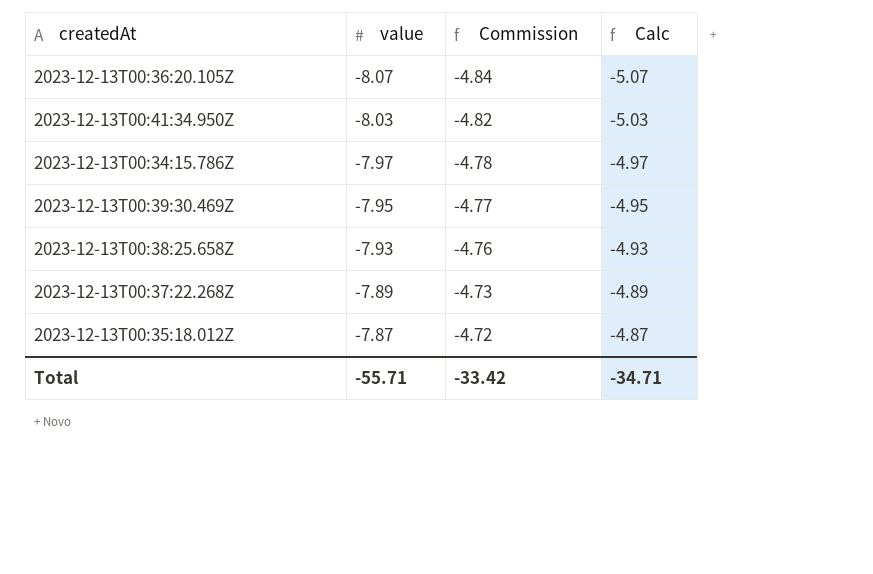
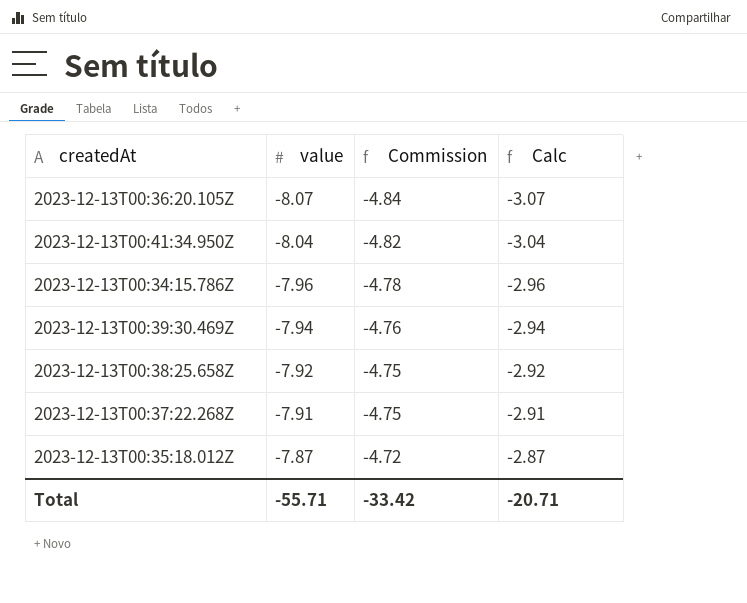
column Calc | formula: [value] + 3 -> [value] + 5
2023-12-13T00:41:34.950Z | value: -8.03 -> -8.04
2023-12-13T00:34:15.786Z | value: -7.97 -> -7.96
2023-12-13T00:39:30.469Z | value: -7.95 -> -7.94
2023-12-13T00:39:30.469Z | Commission: -4.77 -> -4.76
2023-12-13T00:38:25.658Z | value: -7.93 -> -7.92
2023-12-13T00:38:25.658Z | Commission: -4.76 -> -4.75
2023-12-13T00:37:22.268Z | value: -7.89 -> -7.91
2023-12-13T00:37:22.268Z | Commission: -4.73 -> -4.75
Total | Calc: -34.71 -> -20.71

